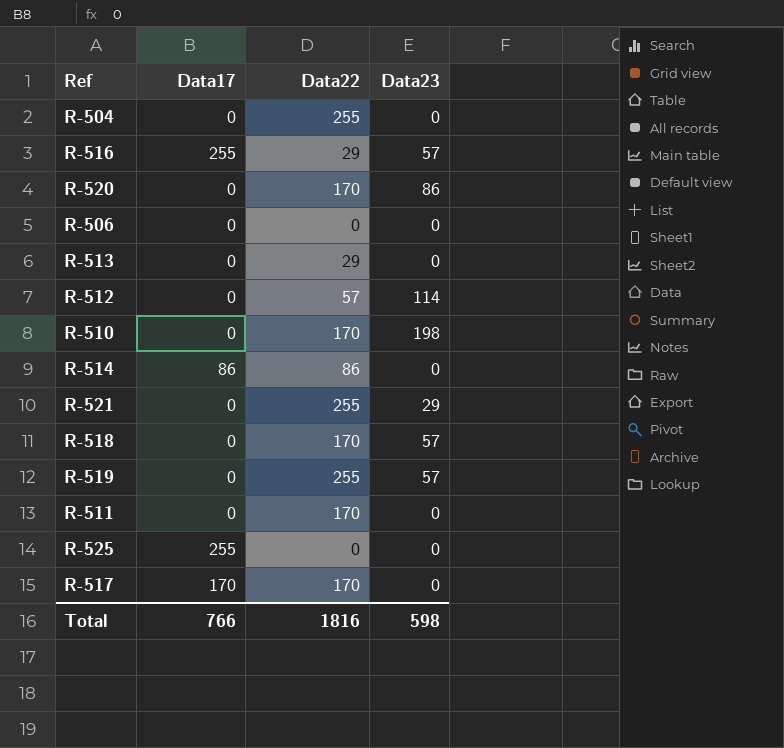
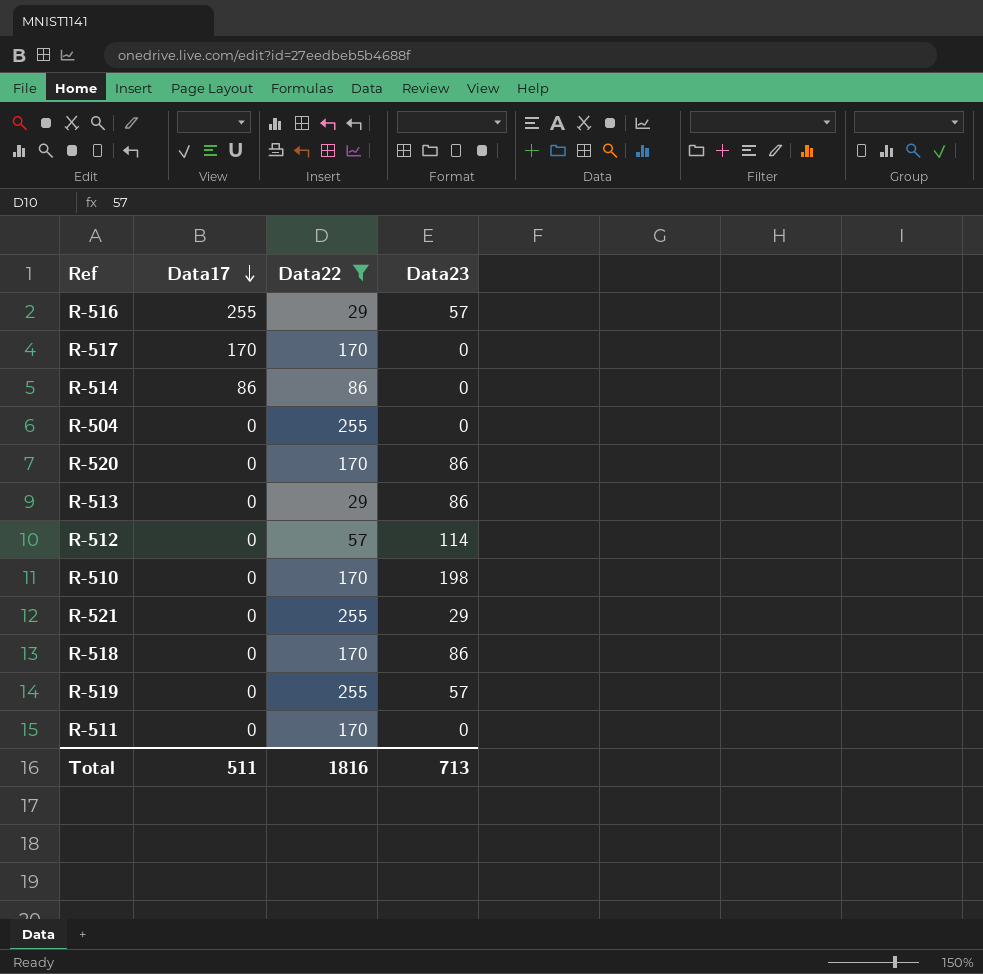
filter: none -> Data22 != 0
row order: none -> Data17 descending
R-513 | Data23: 0 -> 86
R-518 | Data23: 57 -> 86
Total | Data17: 766 -> 511
Total | Data23: 598 -> 713

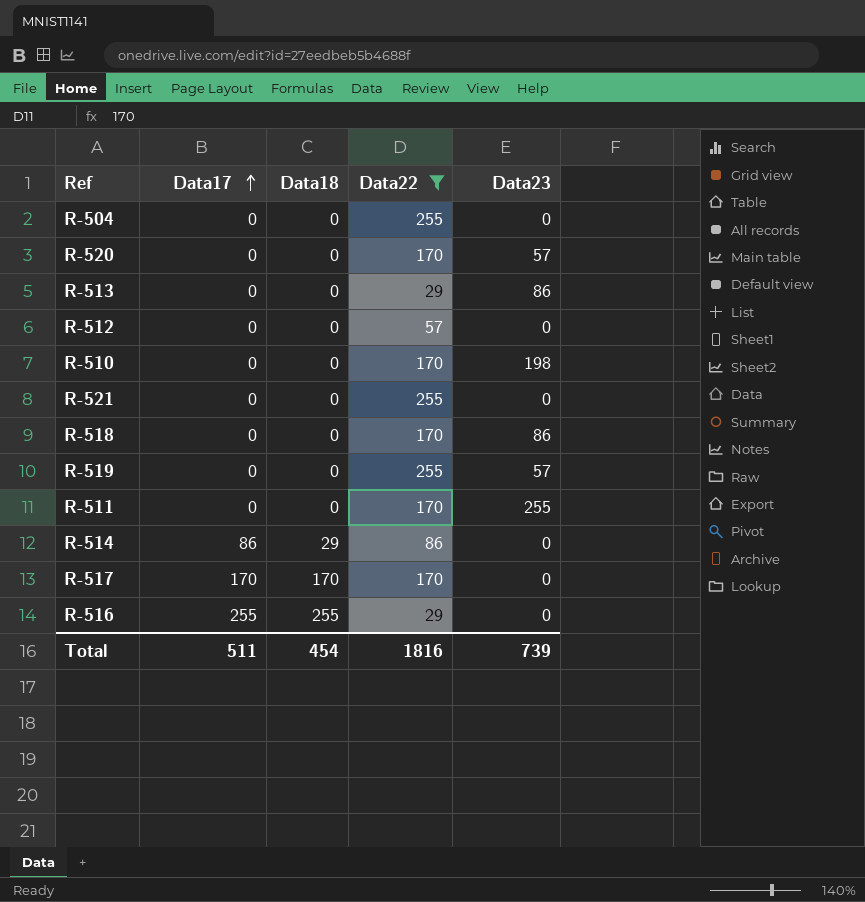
row order: Data17 descending -> Data17 ascending
column Data18 | position: none -> 3
R-520 | Data23: 86 -> 57
R-512 | Data23: 114 -> 0
R-521 | Data23: 29 -> 0
R-511 | Data23: 0 -> 255
R-516 | Data23: 57 -> 0
Total | Data23: 713 -> 739

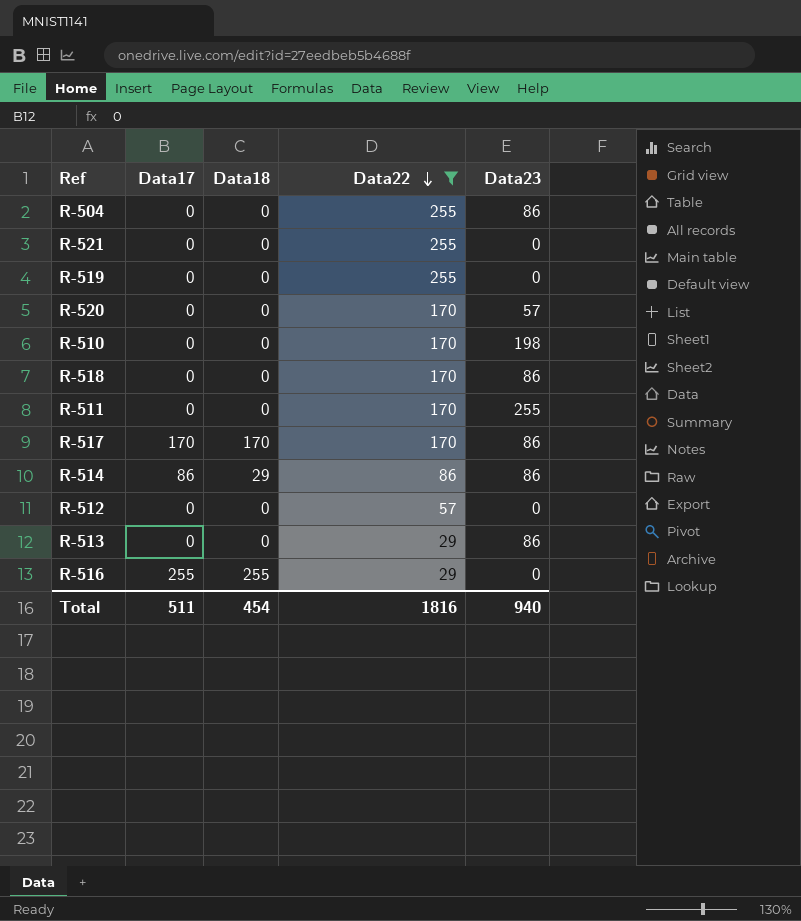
row order: Data17 ascending -> Data22 descending
R-504 | Data23: 0 -> 86
R-519 | Data23: 57 -> 0
R-517 | Data23: 0 -> 86
R-514 | Data23: 0 -> 86
Total | Data23: 739 -> 940

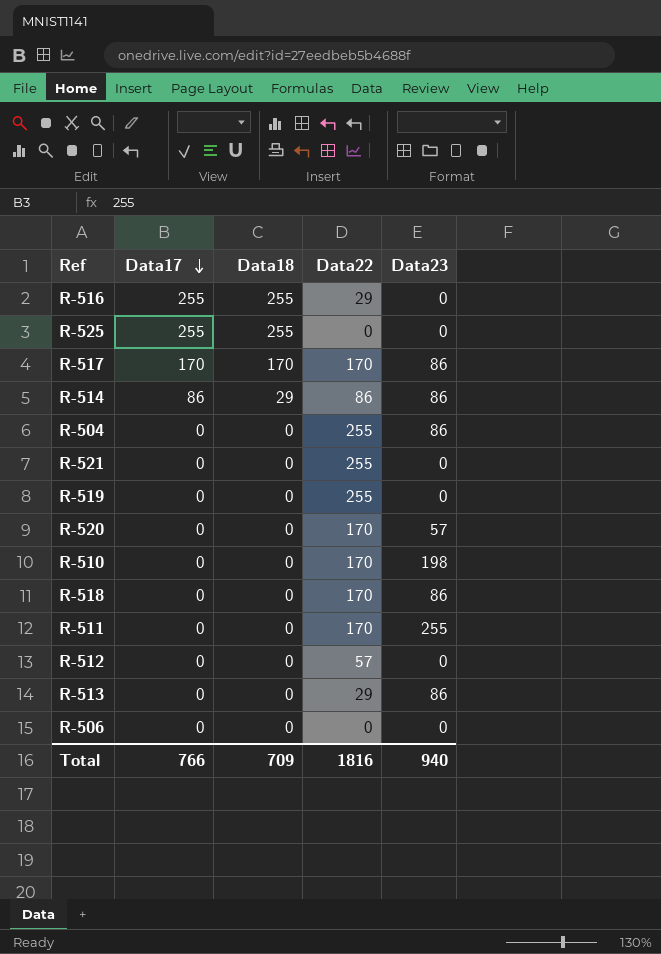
filter: Data22 != 0 -> none
row order: Data22 descending -> Data17 descending
Total | Data17: 511 -> 766
Total | Data18: 454 -> 709

